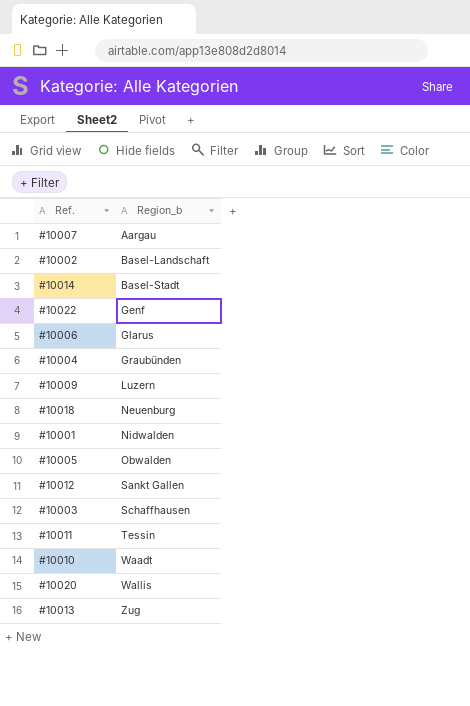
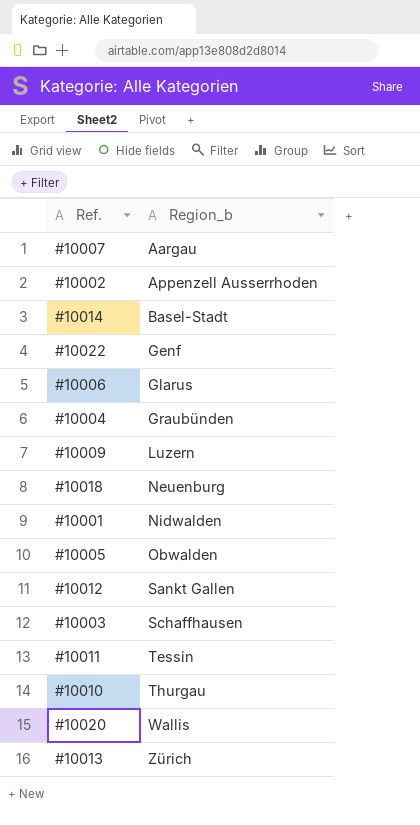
#10002 | Region_b: Basel-Landschaft -> Appenzell Ausserrhoden
#10010 | Region_b: Waadt -> Thurgau
#10013 | Region_b: Zug -> Zürich

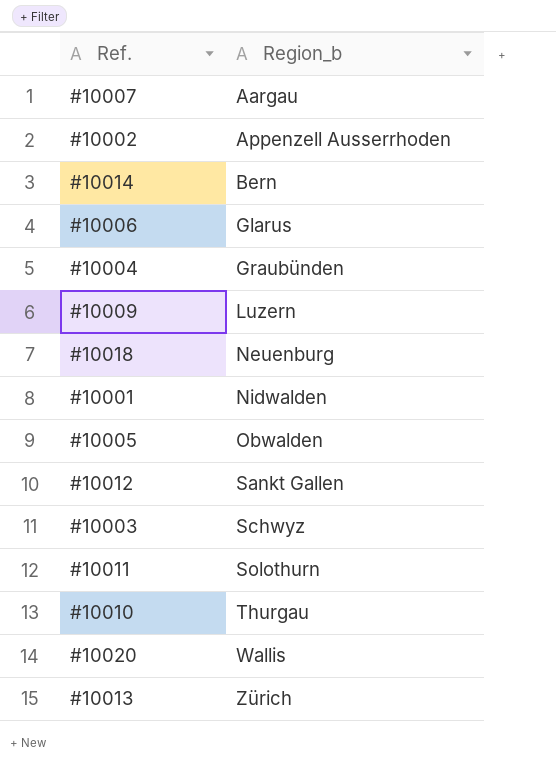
row #10022: Genf -> none
#10014 | Region_b: Basel-Stadt -> Bern
#10003 | Region_b: Schaffhausen -> Schwyz
#10011 | Region_b: Tessin -> Solothurn

